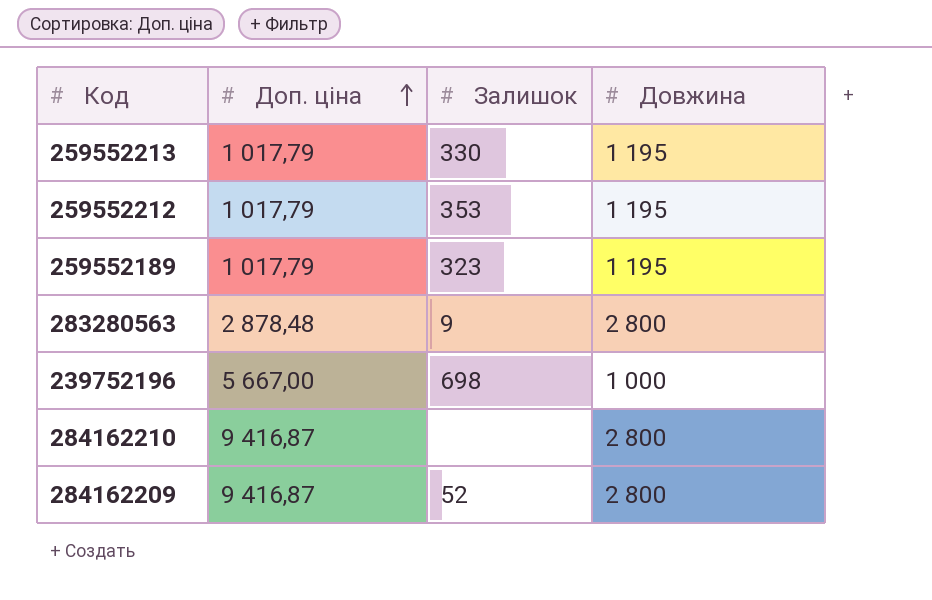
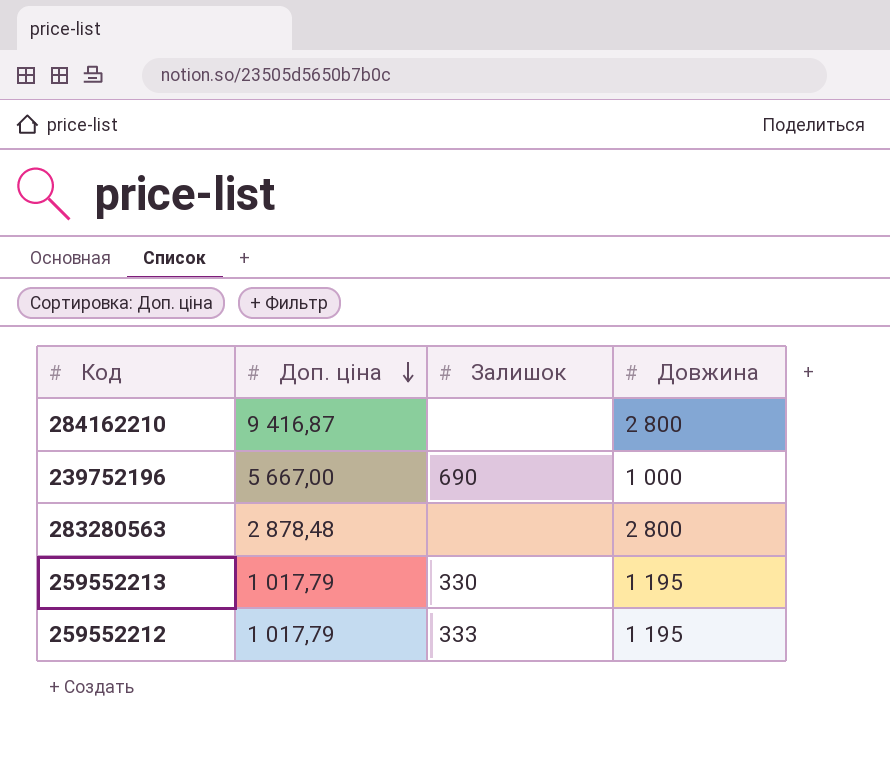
row order: Доп. ціна ascending -> Доп. ціна descending
row 259552189: 1 017,79 | 323 | 1 195 -> none
row 284162209: 9 416,87 | 52 | 2 800 -> none
239752196 | Залишок: 698 -> 690
283280563 | Залишок: 9 -> none
259552212 | Залишок: 353 -> 333

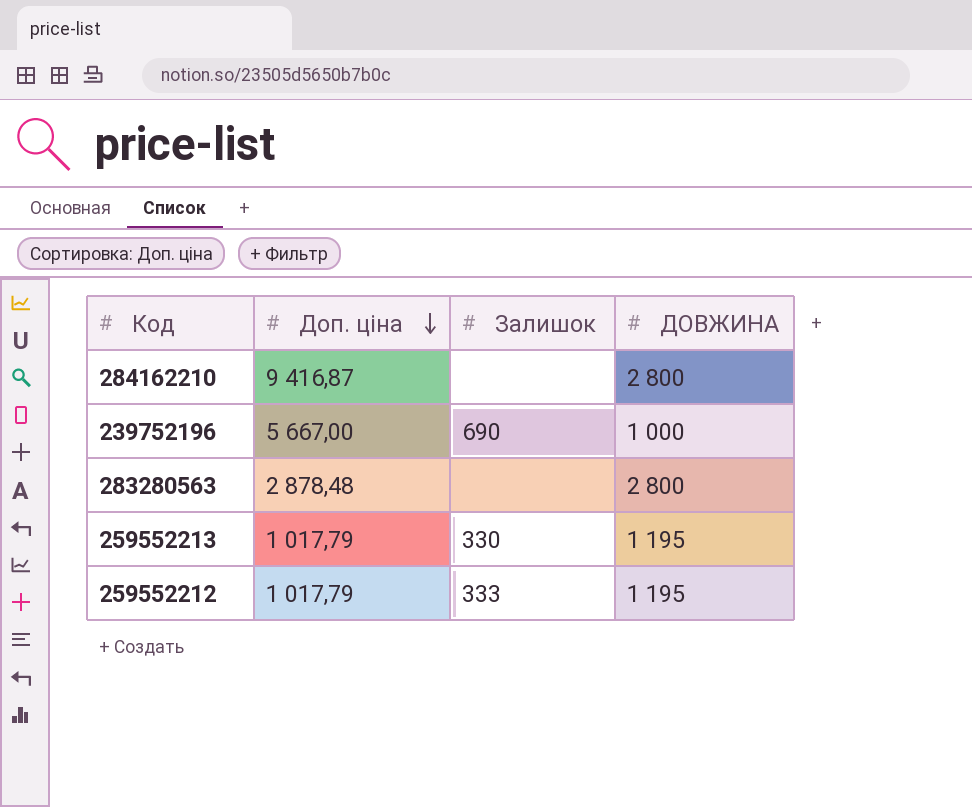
column name: Довжина -> ДОВЖИНА

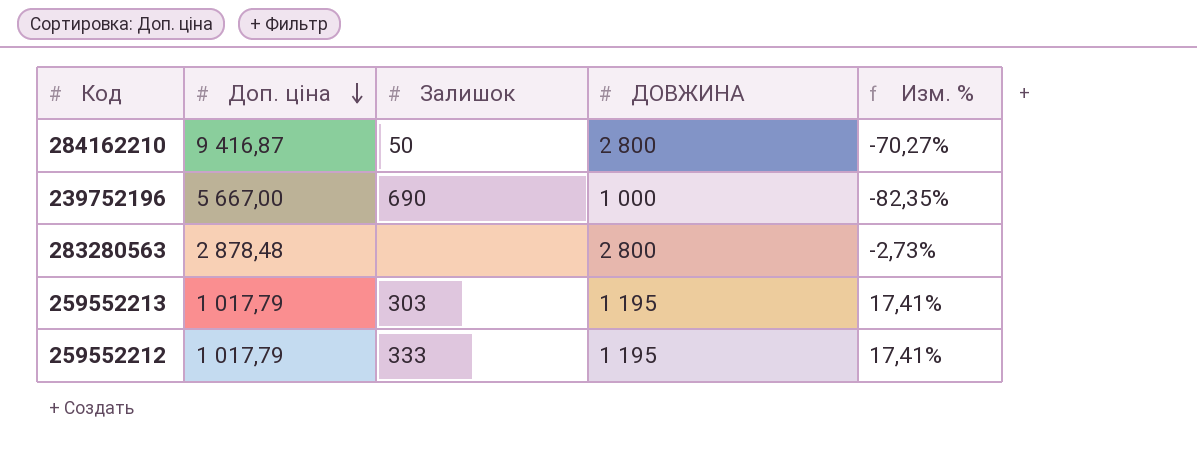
column Изм. % | formula: none -> ([ДОВЖИНА] - [Доп. ціна]) / [Доп. ціна]
284162210 | Залишок: none -> 50
259552213 | Залишок: 330 -> 303

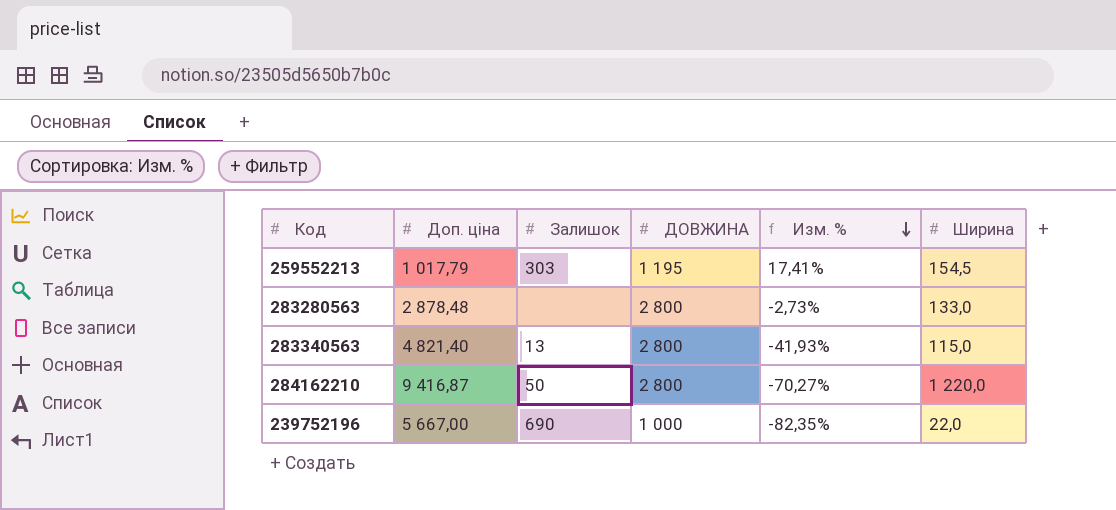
row order: Доп. ціна descending -> Изм. % descending
column Ширина | position: none -> 6
row 259552212: 1 017,79 | 333 | 1 195 | 17,41% -> none
row 283340563: none -> 4 821,40 | 13 | 2 800 | -41,93% | 115,0

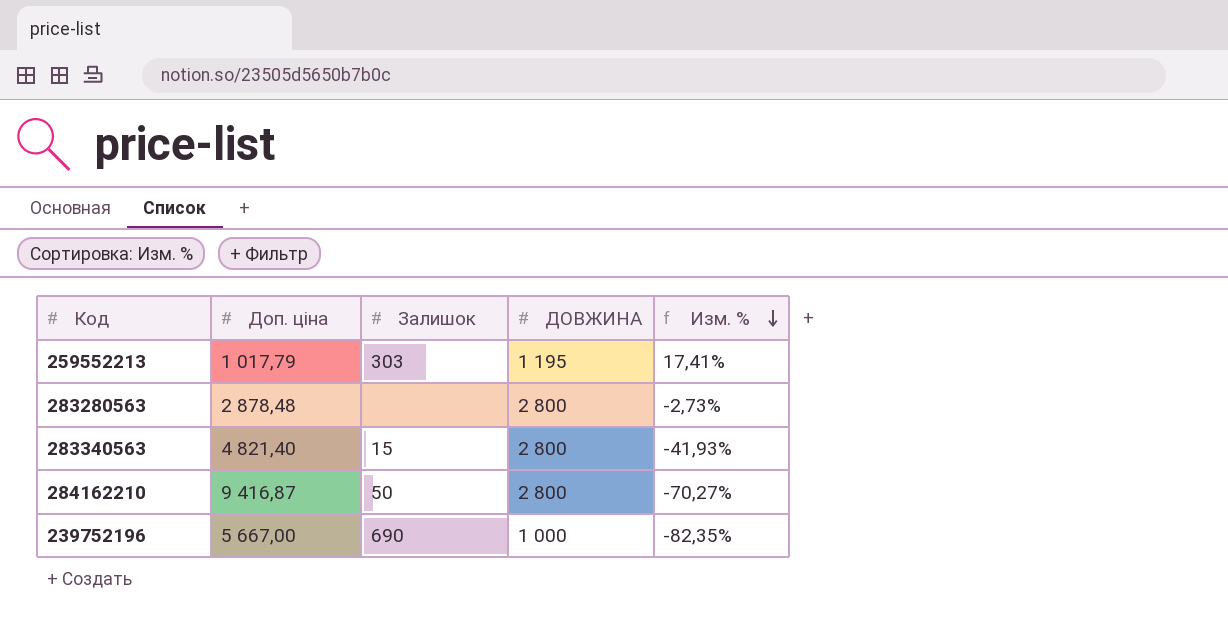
column Ширина | position: 6 -> none
283340563 | Залишок: 13 -> 15

